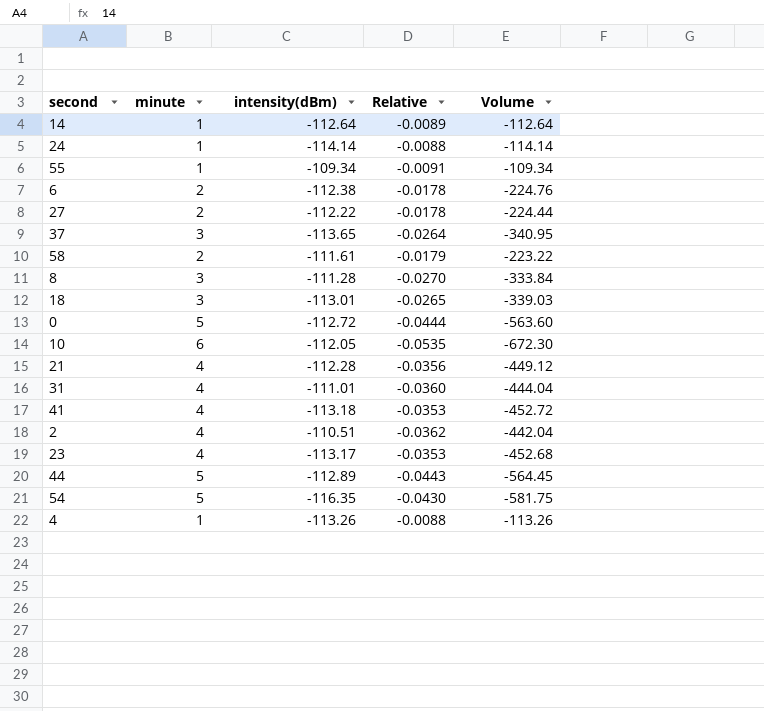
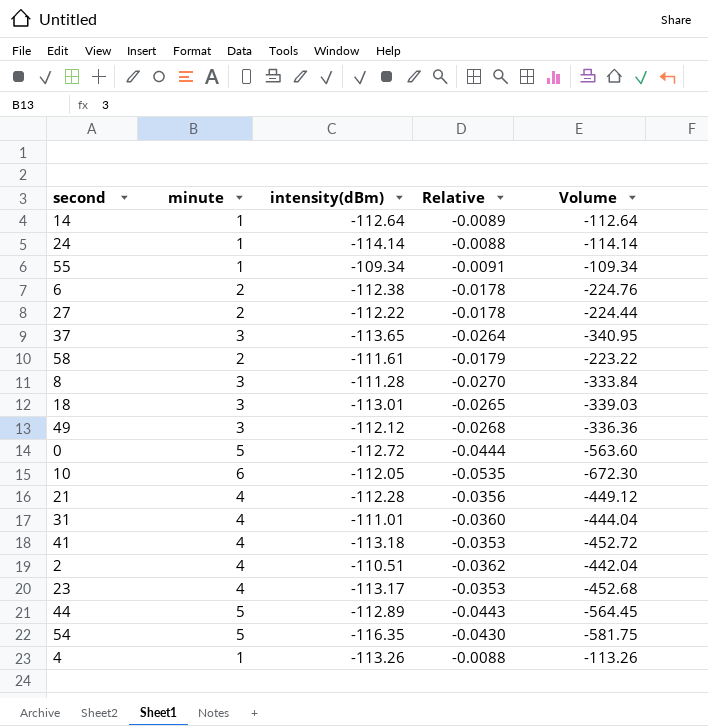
row 49: none -> 3 | -112.12 | -0.0268 | -336.36

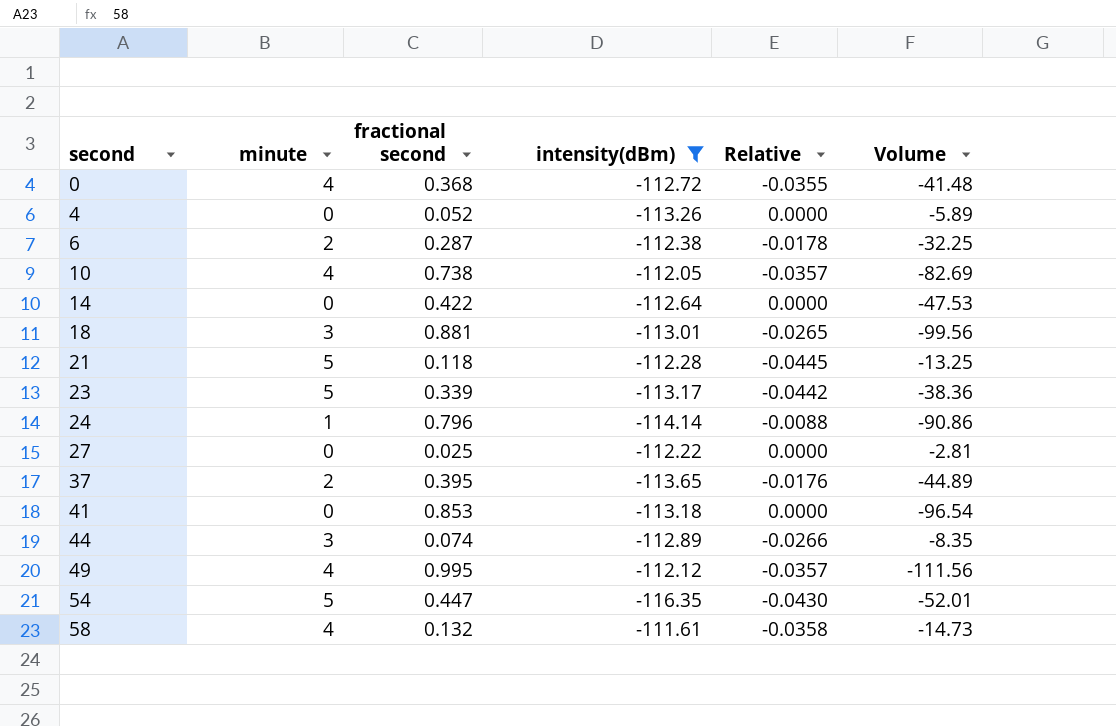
filter: none -> intensity(dBm) <= -111.61
row order: none -> second ascending
column fractional second | position: none -> 3
column Volume | formula: [minute] * [intensity(dBm)] -> [fractional second] * [intensity(dBm)]
0 | minute: 5 -> 4
0 | Relative: -0.0444 -> -0.0355
4 | minute: 1 -> 0
4 | Relative: -0.0088 -> 0.0000
10 | minute: 6 -> 4
10 | Relative: -0.0535 -> -0.0357
14 | minute: 1 -> 0
14 | Relative: -0.0089 -> 0.0000
21 | minute: 4 -> 5
21 | Relative: -0.0356 -> -0.0445
23 | minute: 4 -> 5
23 | Relative: -0.0353 -> -0.0442
27 | minute: 2 -> 0
27 | Relative: -0.0178 -> 0.0000
37 | minute: 3 -> 2
37 | Relative: -0.0264 -> -0.0176
41 | minute: 4 -> 0
41 | Relative: -0.0353 -> 0.0000
44 | minute: 5 -> 3
44 | Relative: -0.0443 -> -0.0266
49 | minute: 3 -> 4
49 | Relative: -0.0268 -> -0.0357
58 | minute: 2 -> 4
58 | Relative: -0.0179 -> -0.0358

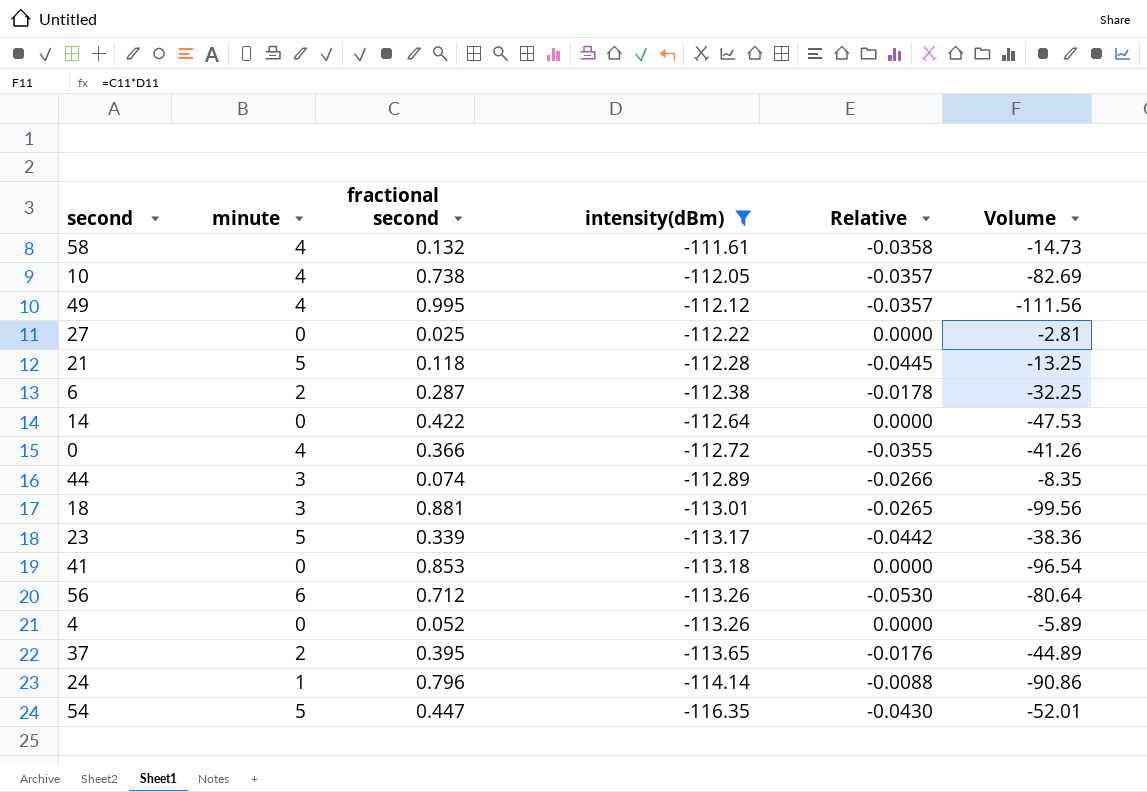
row order: second ascending -> intensity(dBm) descending
0 | fractional second: 0.368 -> 0.366
0 | Volume: -41.48 -> -41.26
row 56: none -> 6 | 0.712 | -113.26 | -0.0530 | -80.64

